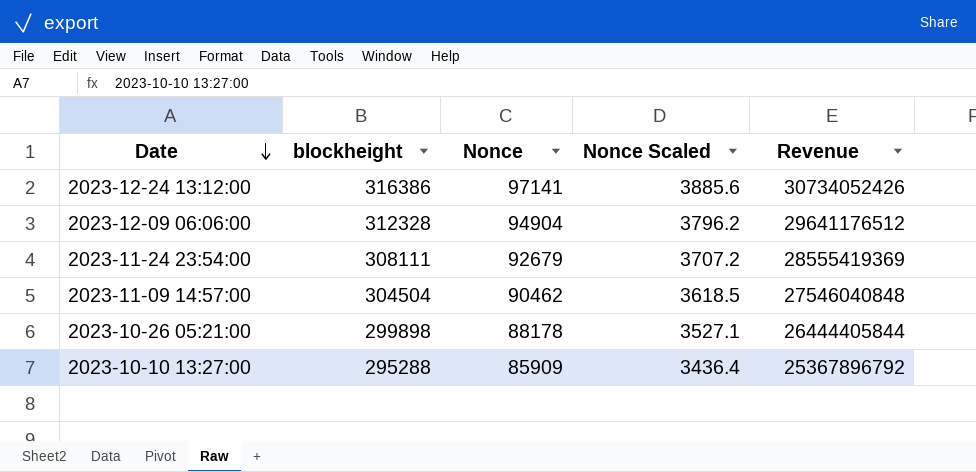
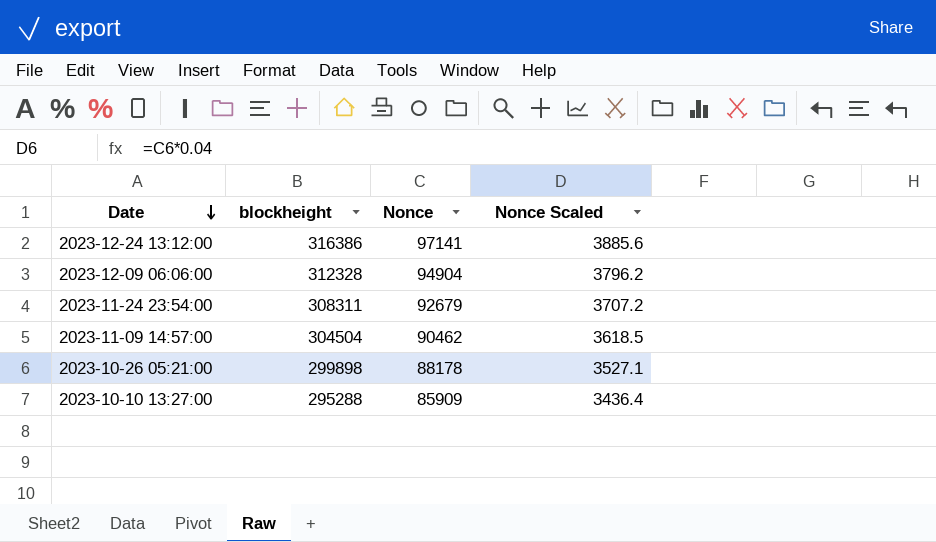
column Revenue | formula: [blockheight] * [Nonce] -> none
2023-11-24 23:54:00 | blockheight: 308111 -> 308311

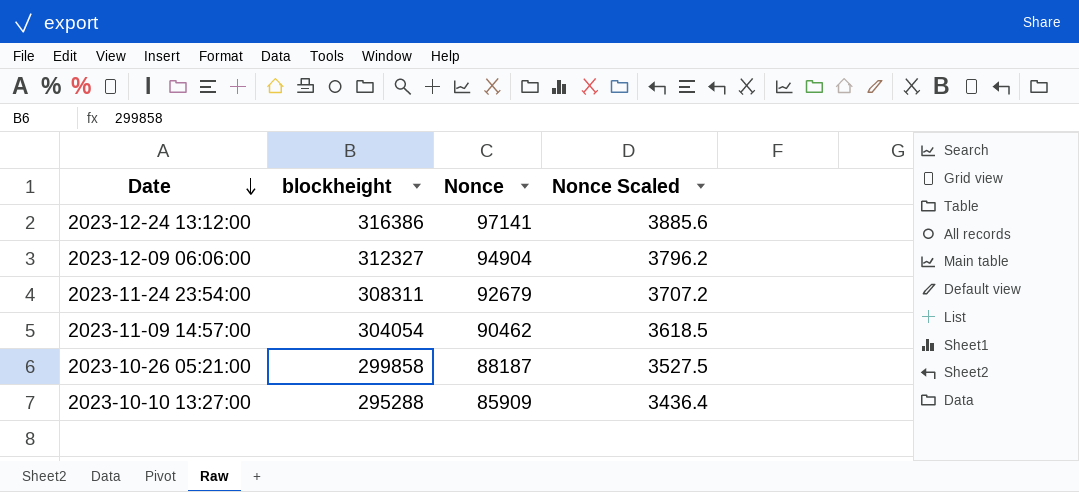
2023-12-09 06:06:00 | blockheight: 312328 -> 312327
2023-11-09 14:57:00 | blockheight: 304504 -> 304054
2023-10-26 05:21:00 | blockheight: 299898 -> 299858
2023-10-26 05:21:00 | Nonce: 88178 -> 88187
2023-10-26 05:21:00 | Nonce Scaled: 3527.1 -> 3527.5

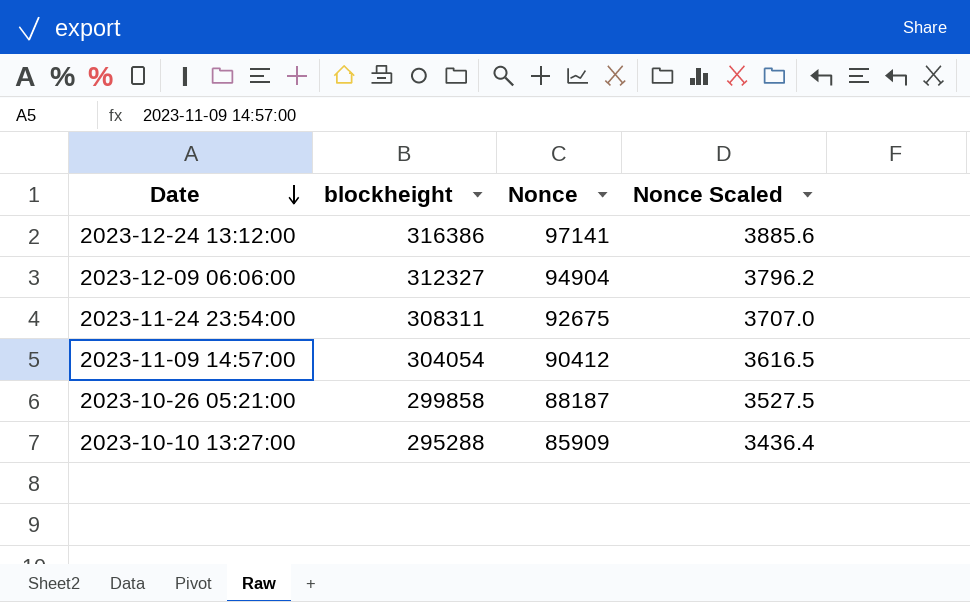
2023-11-24 23:54:00 | Nonce: 92679 -> 92675
2023-11-24 23:54:00 | Nonce Scaled: 3707.2 -> 3707.0
2023-11-09 14:57:00 | Nonce: 90462 -> 90412
2023-11-09 14:57:00 | Nonce Scaled: 3618.5 -> 3616.5

